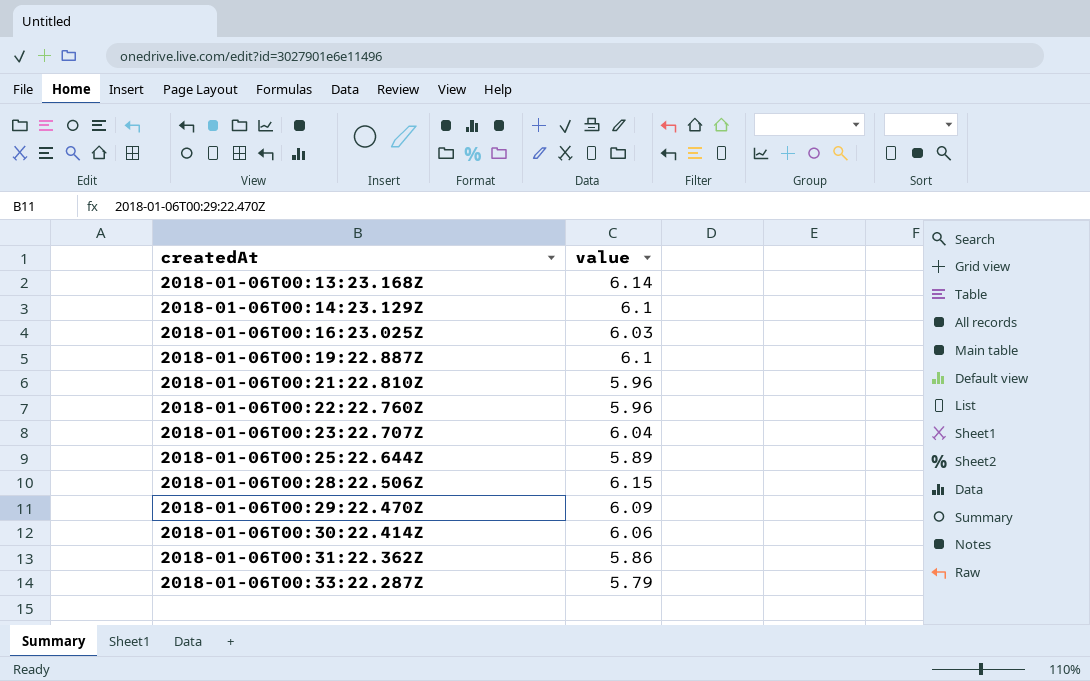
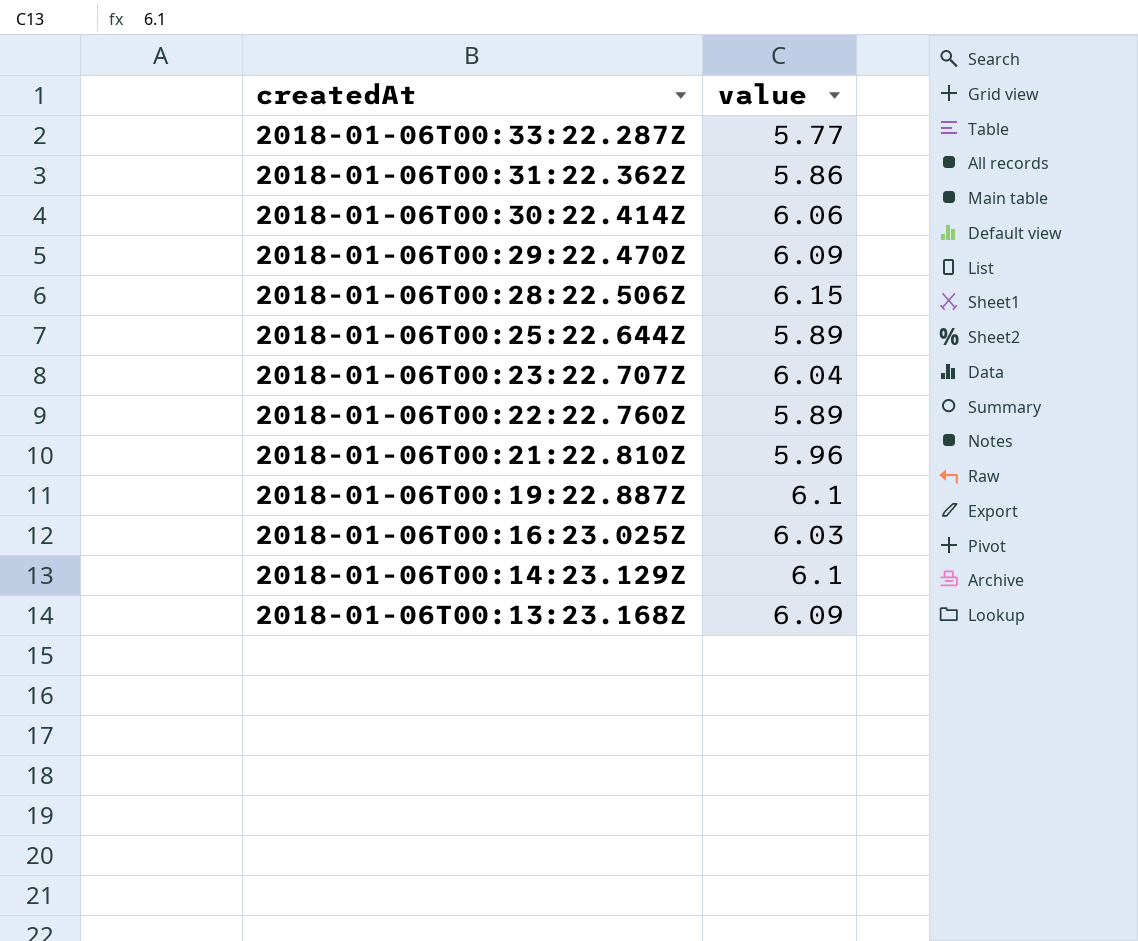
row order: createdAt ascending -> createdAt descending
2018-01-06T00:33:22.287Z | value: 5.79 -> 5.77
2018-01-06T00:22:22.760Z | value: 5.96 -> 5.89
2018-01-06T00:13:23.168Z | value: 6.14 -> 6.09

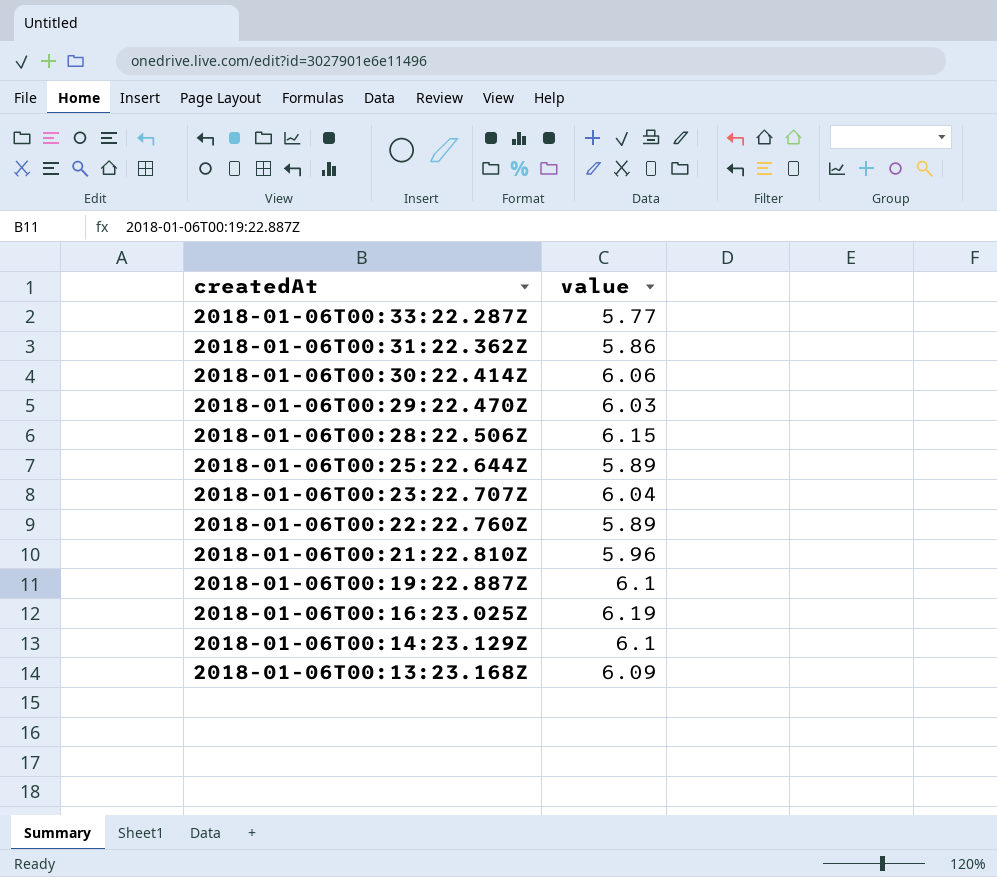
2018-01-06T00:29:22.470Z | value: 6.09 -> 6.03
2018-01-06T00:16:23.025Z | value: 6.03 -> 6.19

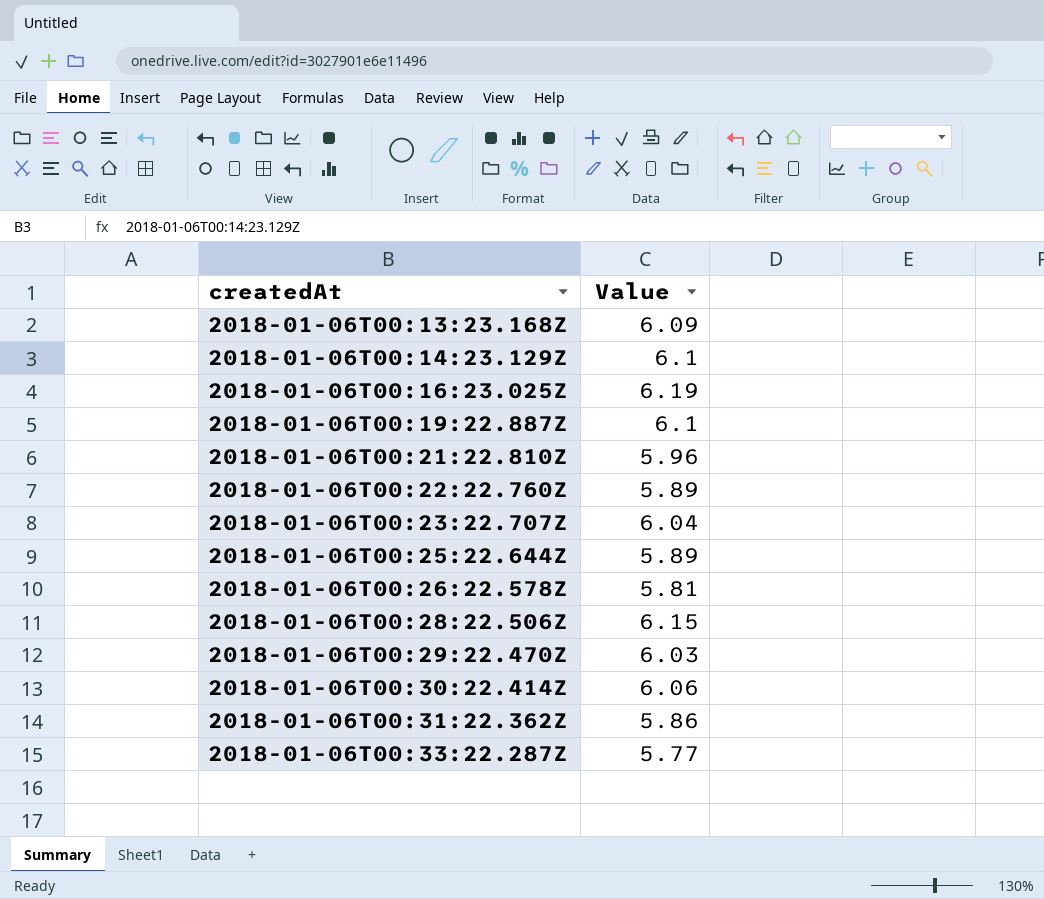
row order: createdAt descending -> createdAt ascending
column name: value -> Value
row 2018-01-06T00:26:22.578Z: none -> 5.81

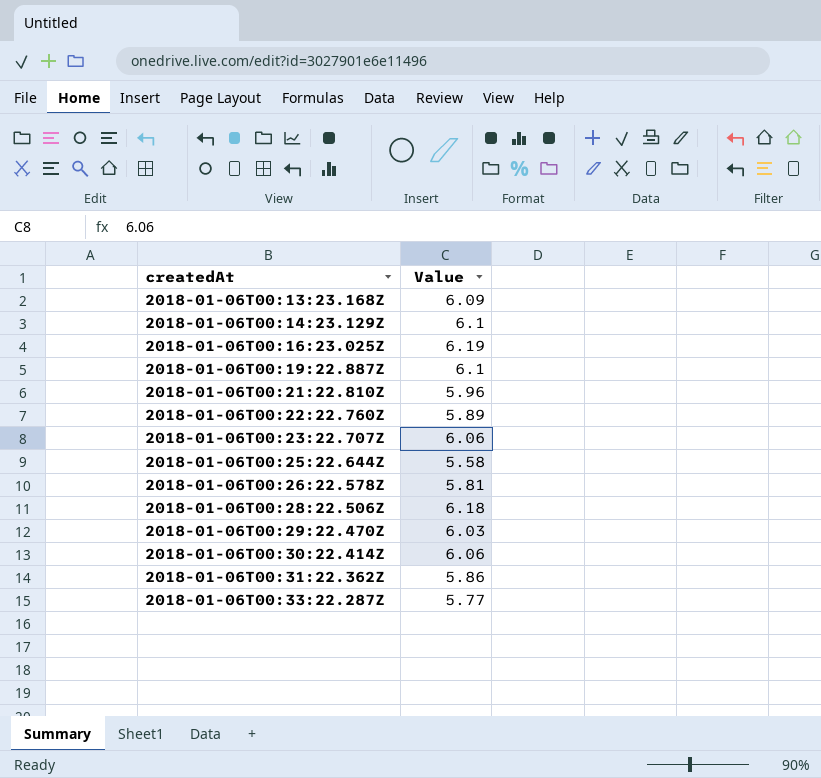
2018-01-06T00:23:22.707Z | Value: 6.04 -> 6.06
2018-01-06T00:25:22.644Z | Value: 5.89 -> 5.58
2018-01-06T00:28:22.506Z | Value: 6.15 -> 6.18

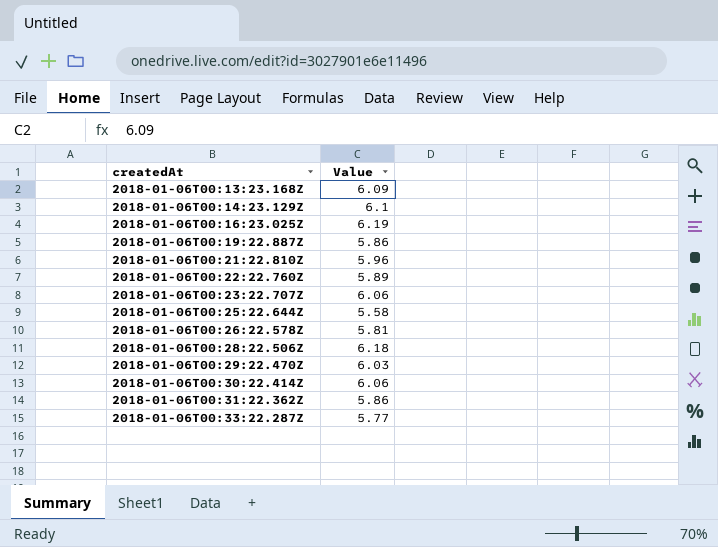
2018-01-06T00:19:22.887Z | Value: 6.1 -> 5.86

